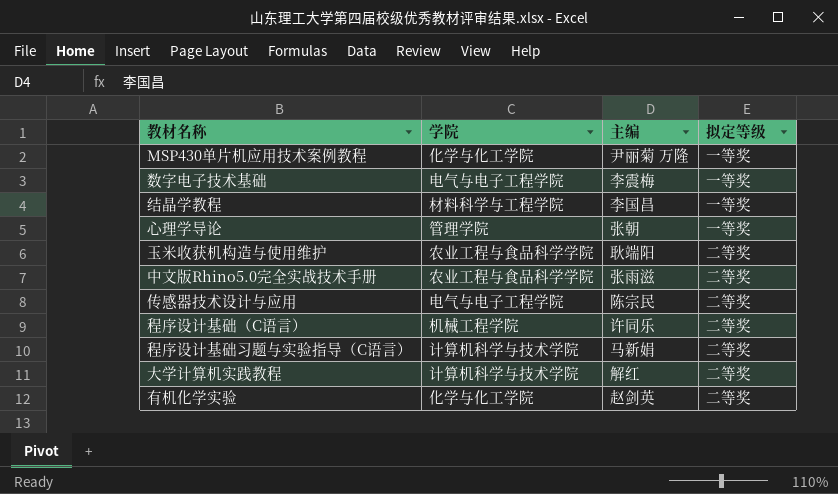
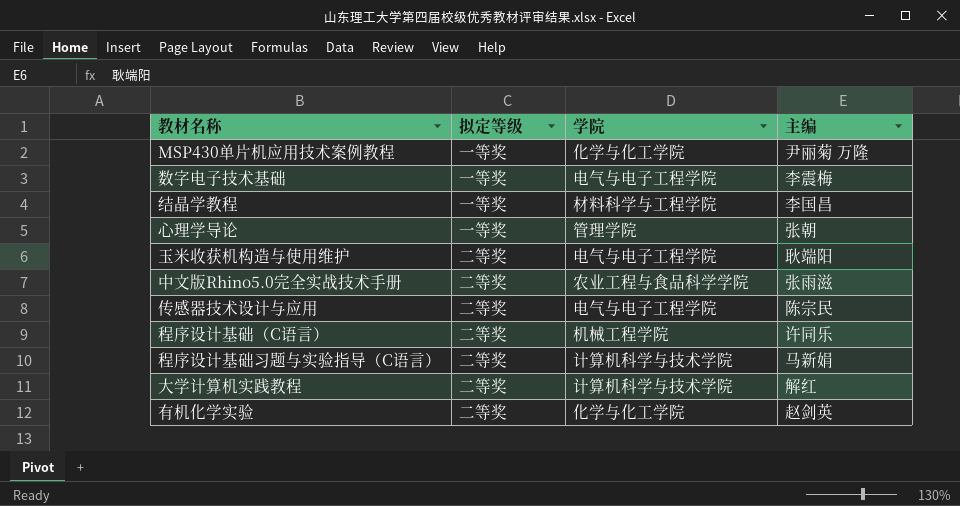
column 拟定等级 | position: 4 -> 2
玉米收获机构造与使用维护 | 学院: 农业工程与食品科学学院 -> 电气与电子工程学院

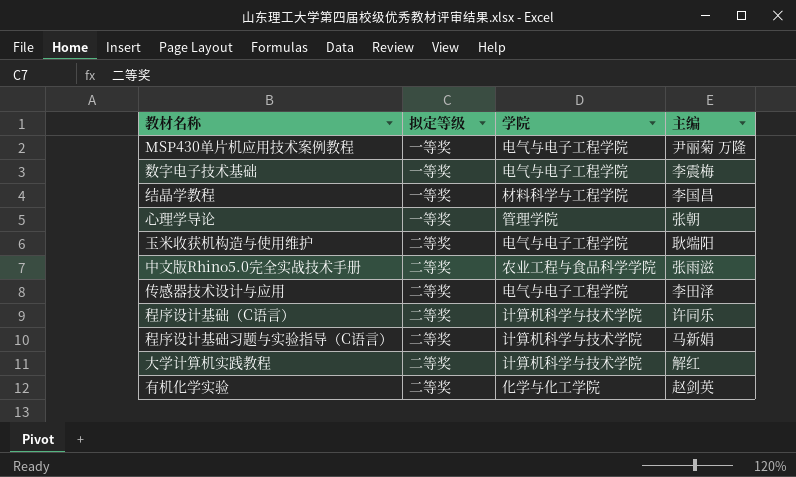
MSP430单片机应用技术案例教程 | 学院: 化学与化工学院 -> 电气与电子工程学院
传感器技术设计与应用 | 主编: 陈宗民 -> 李田泽
程序设计基础（C语言） | 学院: 机械工程学院 -> 计算机科学与技术学院

